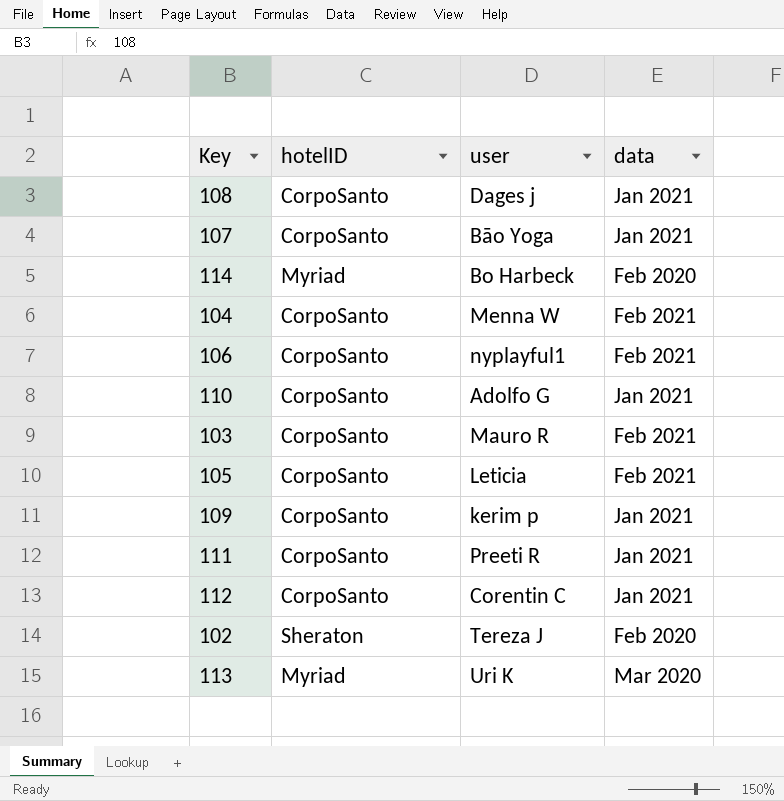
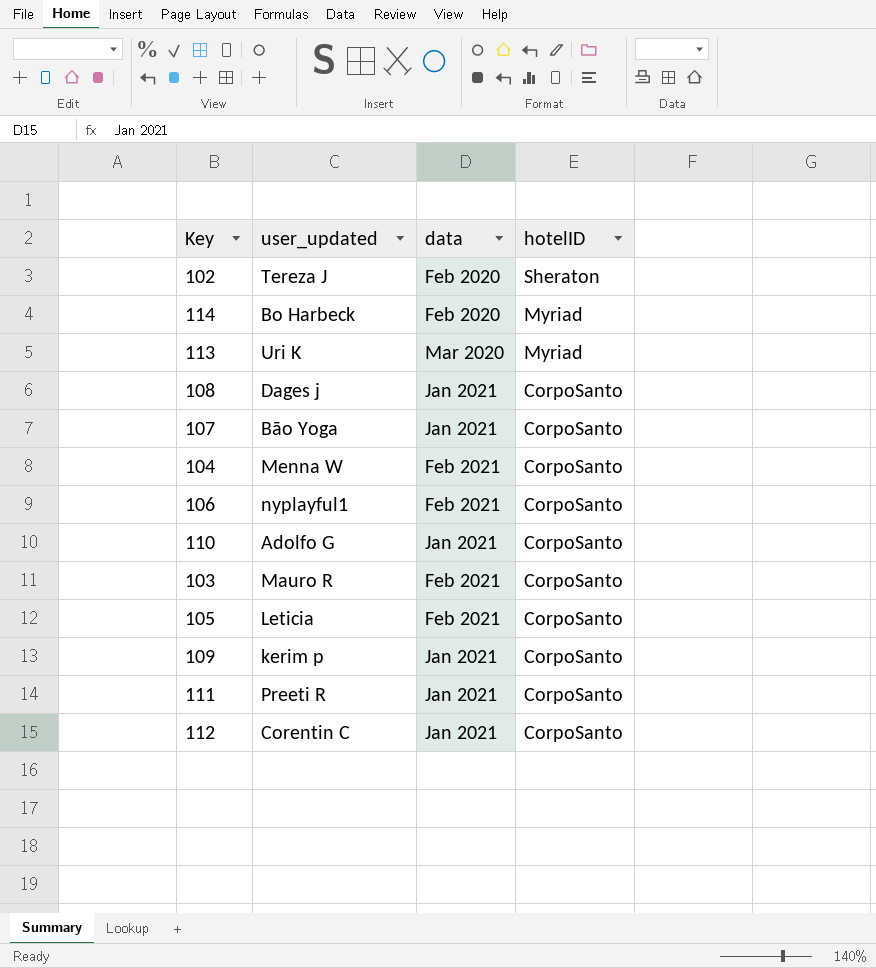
row order: none -> hotelID descending
column name: user -> user_updated
column hotelID | position: 2 -> 4

